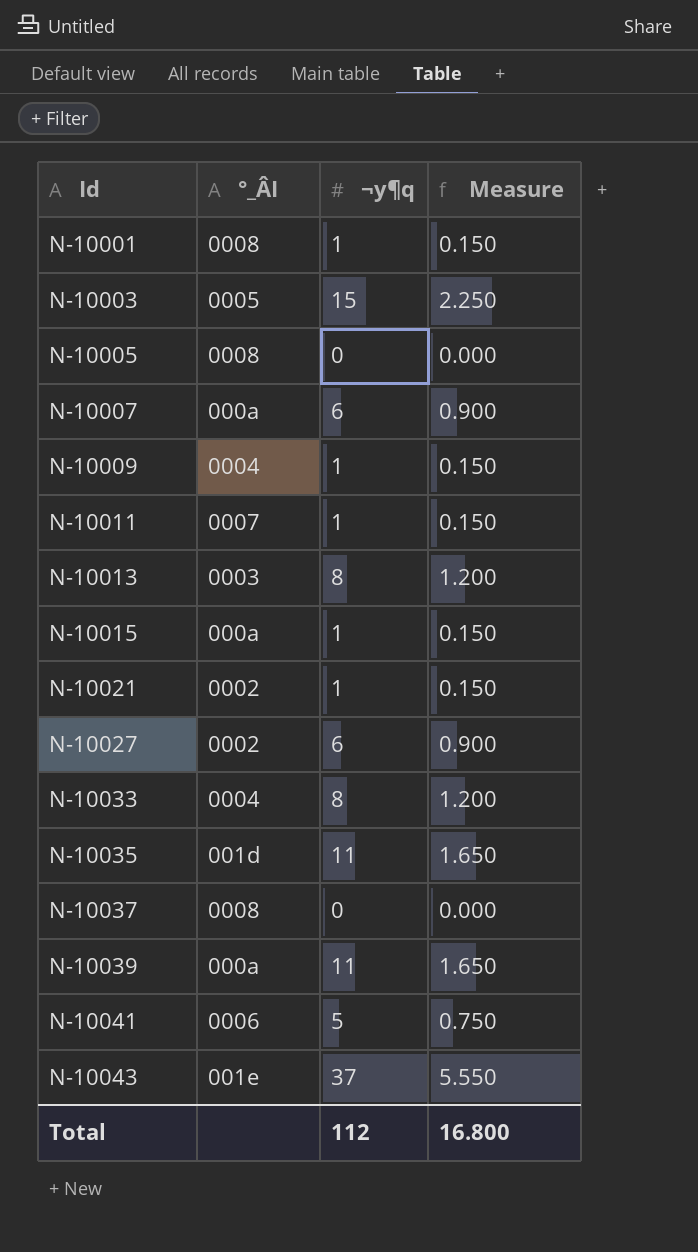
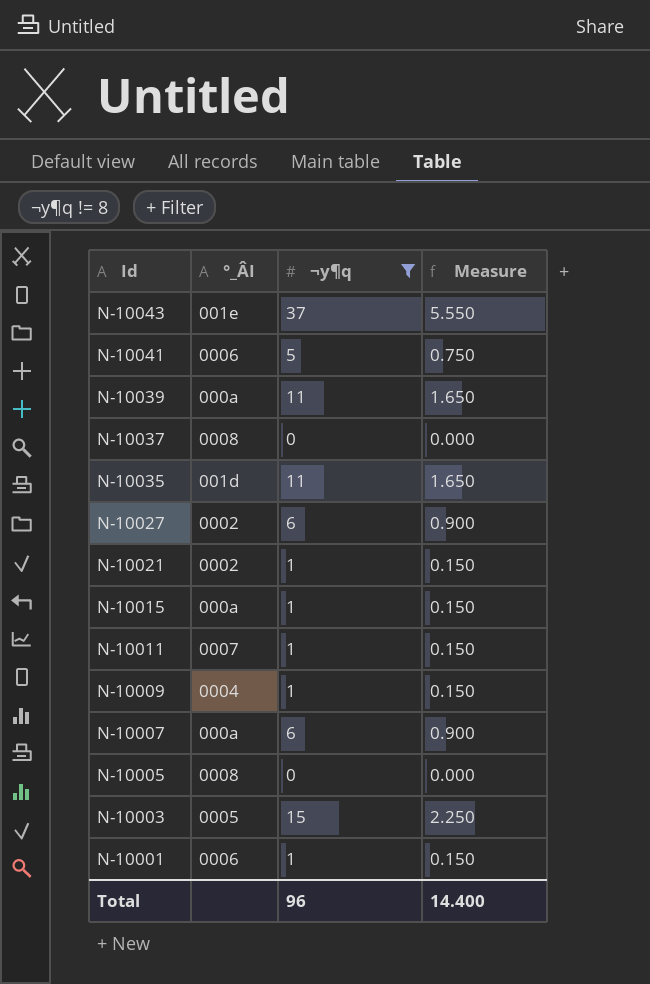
filter: none -> ¬y¶q != 8
row order: Id ascending -> Id descending
N-10001 | °_ÂI: 0008 -> 0006
Total | ¬y¶q: 112 -> 96
Total | Measure: 16.800 -> 14.400

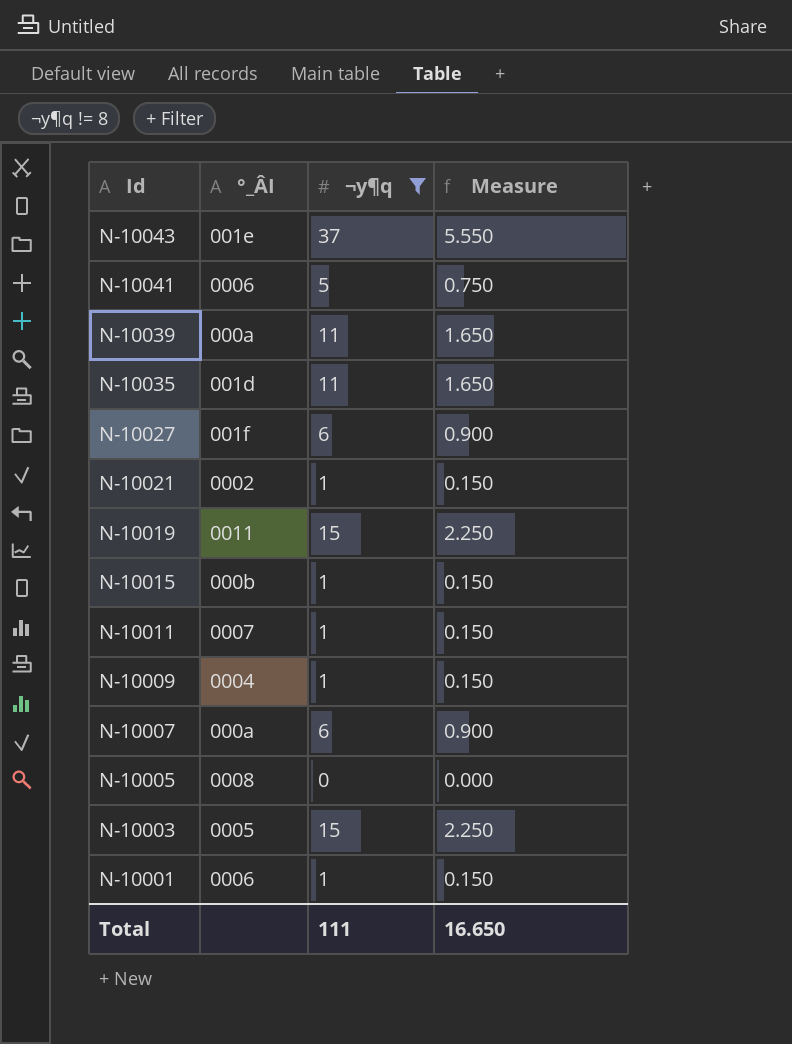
row N-10037: 0008 | 0 | 0.000 -> none
N-10027 | °_ÂI: 0002 -> 001f
row N-10019: none -> 0011 | 15 | 2.250
N-10015 | °_ÂI: 000a -> 000b
Total | ¬y¶q: 96 -> 111
Total | Measure: 14.400 -> 16.650

